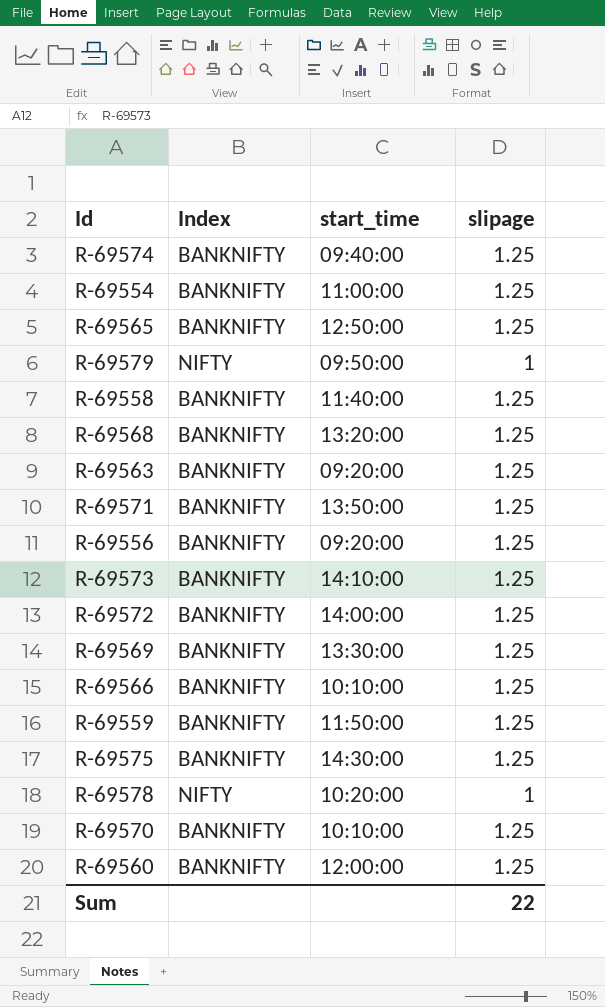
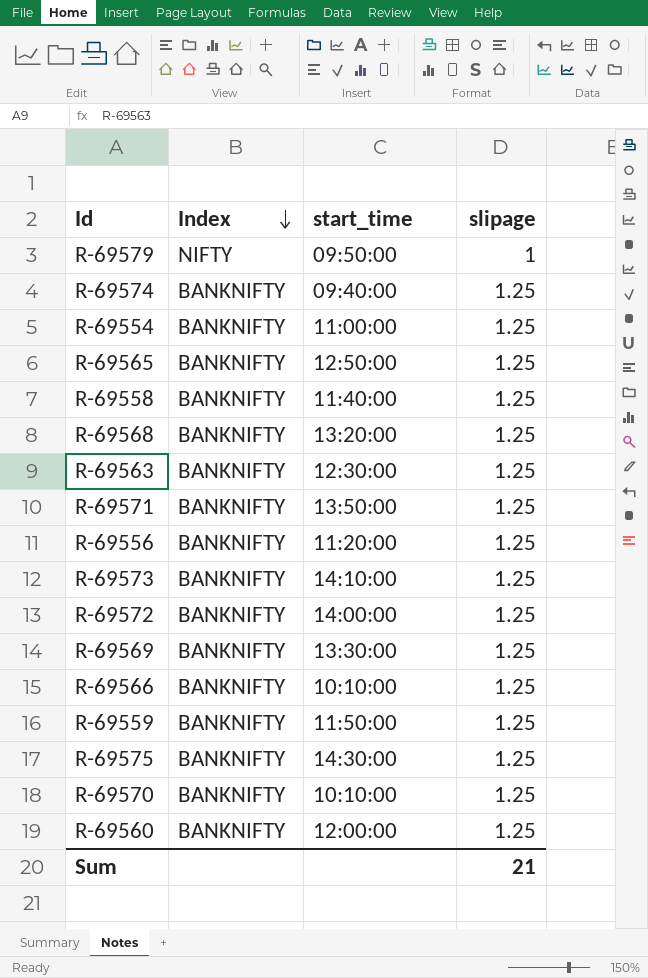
row order: none -> Index descending
row R-69578: NIFTY | 10:20:00 | 1 -> none
R-69563 | start_time: 09:20:00 -> 12:30:00
R-69556 | start_time: 09:20:00 -> 11:20:00
Sum | slipage: 22 -> 21

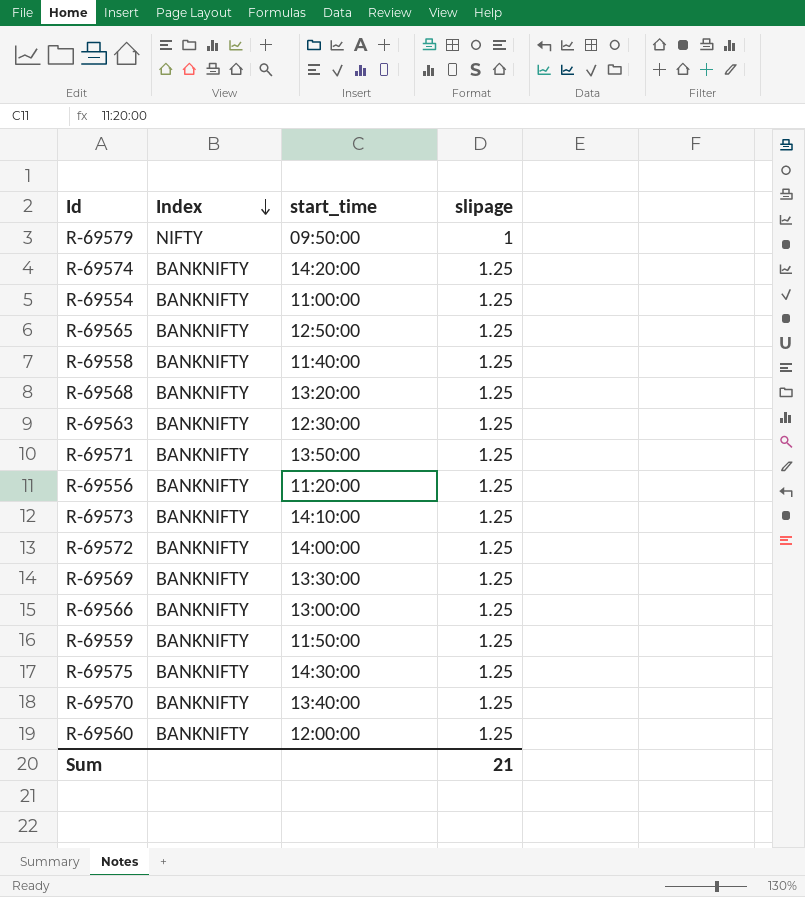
R-69574 | start_time: 09:40:00 -> 14:20:00
R-69566 | start_time: 10:10:00 -> 13:00:00
R-69570 | start_time: 10:10:00 -> 13:40:00

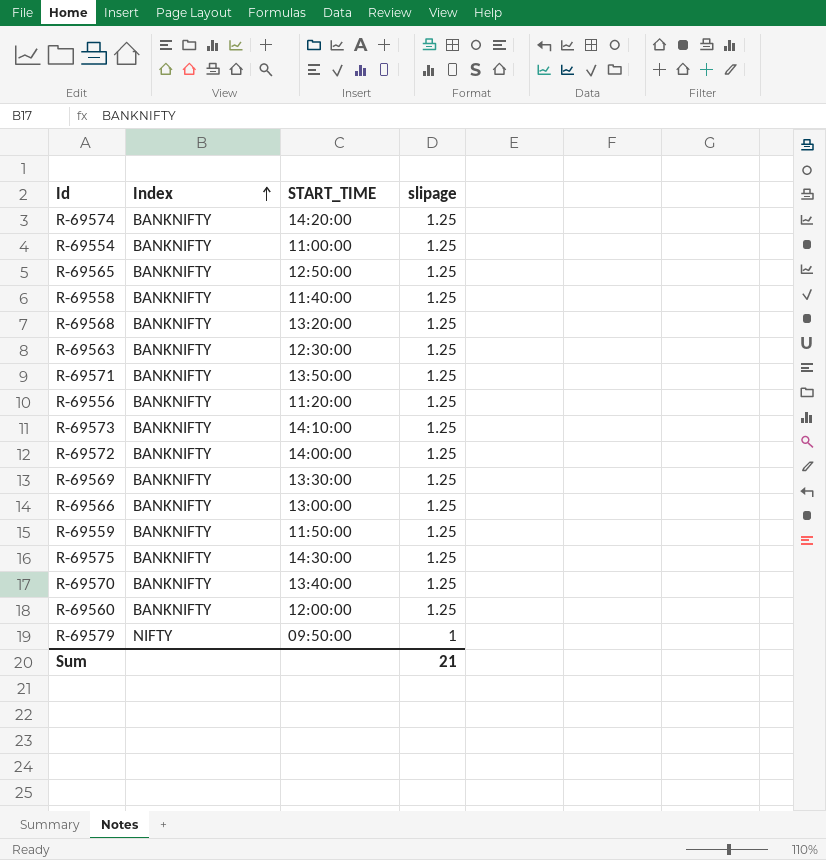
row order: Index descending -> Index ascending
column name: start_time -> START_TIME

